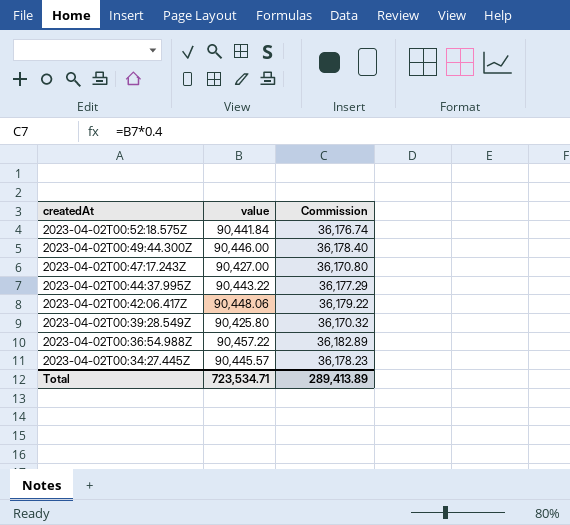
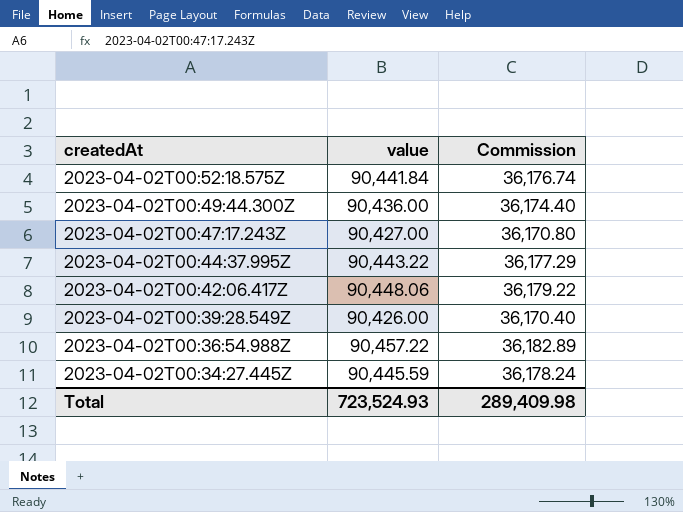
2023-04-02T00:49:44.300Z | value: 90,446.00 -> 90,436.00
2023-04-02T00:49:44.300Z | Commission: 36,178.40 -> 36,174.40
2023-04-02T00:39:28.549Z | value: 90,425.80 -> 90,426.00
2023-04-02T00:39:28.549Z | Commission: 36,170.32 -> 36,170.40
2023-04-02T00:34:27.445Z | value: 90,445.57 -> 90,445.59
2023-04-02T00:34:27.445Z | Commission: 36,178.23 -> 36,178.24
Total | value: 723,534.71 -> 723,524.93
Total | Commission: 289,413.89 -> 289,409.98

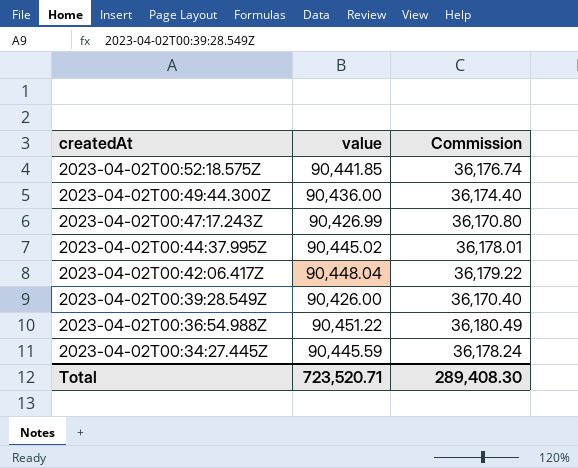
2023-04-02T00:52:18.575Z | value: 90,441.84 -> 90,441.85
2023-04-02T00:47:17.243Z | value: 90,427.00 -> 90,426.99
2023-04-02T00:44:37.995Z | value: 90,443.22 -> 90,445.02
2023-04-02T00:44:37.995Z | Commission: 36,177.29 -> 36,178.01
2023-04-02T00:42:06.417Z | value: 90,448.06 -> 90,448.04
2023-04-02T00:36:54.988Z | value: 90,457.22 -> 90,451.22
2023-04-02T00:36:54.988Z | Commission: 36,182.89 -> 36,180.49
Total | value: 723,524.93 -> 723,520.71
Total | Commission: 289,409.98 -> 289,408.30

